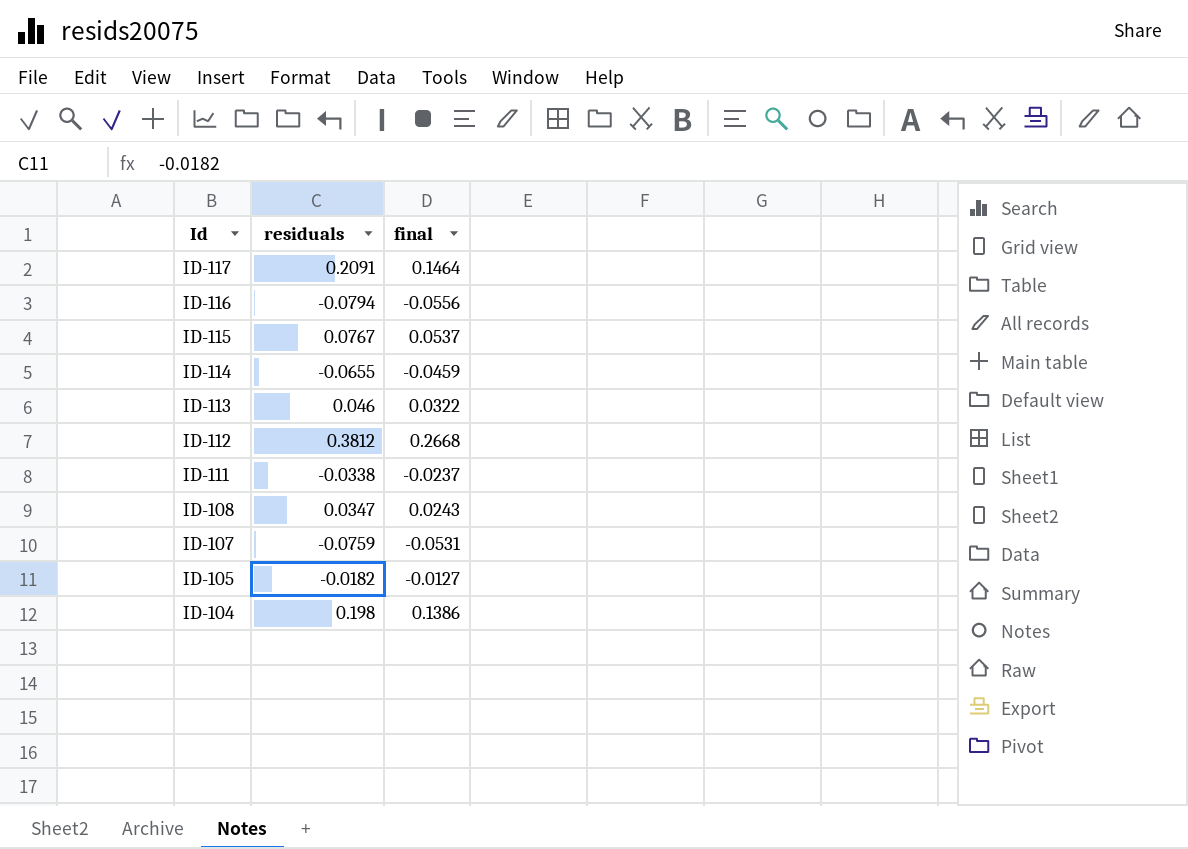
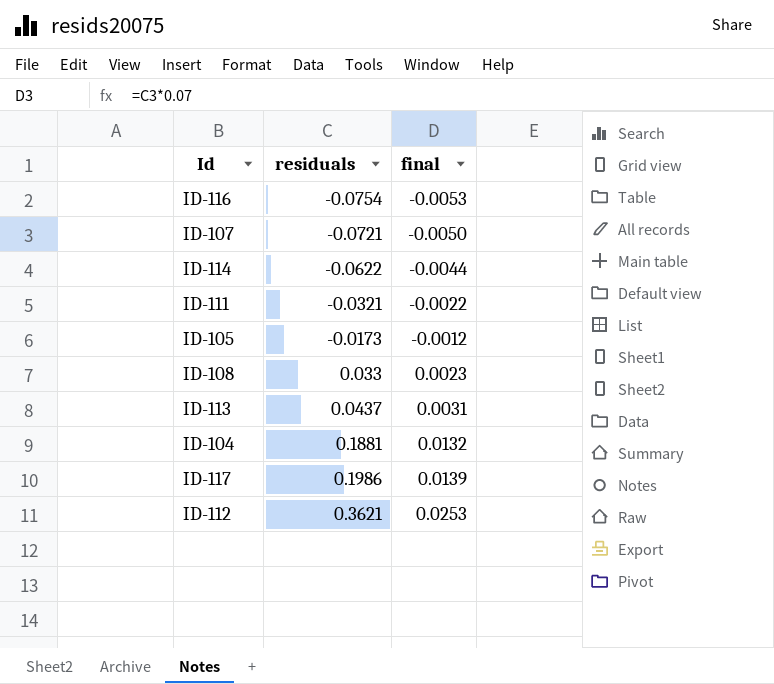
row order: Id descending -> residuals ascending
column final | formula: [residuals] * 0.7 -> [residuals] * 0.07
row ID-115: 0.0767 | 0.0537 -> none
ID-116 | residuals: -0.0794 -> -0.0754
ID-107 | residuals: -0.0759 -> -0.0721
ID-114 | residuals: -0.0655 -> -0.0622
ID-111 | residuals: -0.0338 -> -0.0321
ID-105 | residuals: -0.0182 -> -0.0173
ID-108 | residuals: 0.0347 -> 0.033
ID-113 | residuals: 0.046 -> 0.0437
ID-104 | residuals: 0.198 -> 0.1881
ID-117 | residuals: 0.2091 -> 0.1986
ID-112 | residuals: 0.3812 -> 0.3621

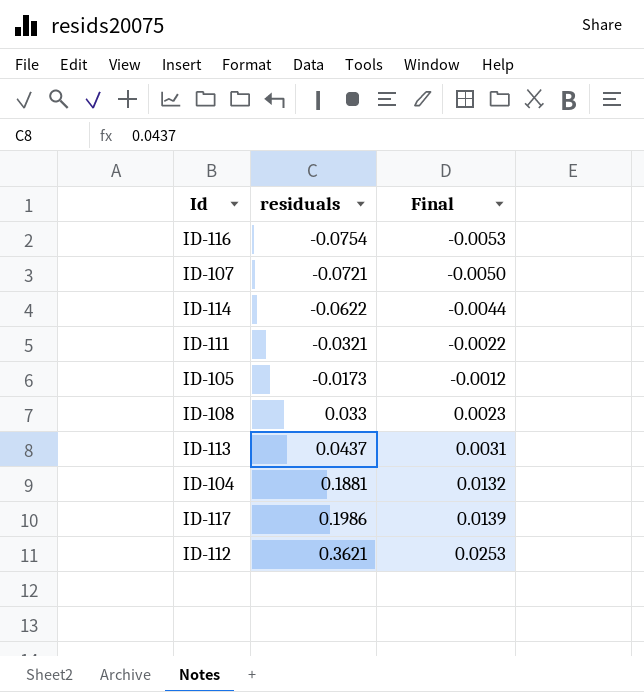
column name: final -> Final

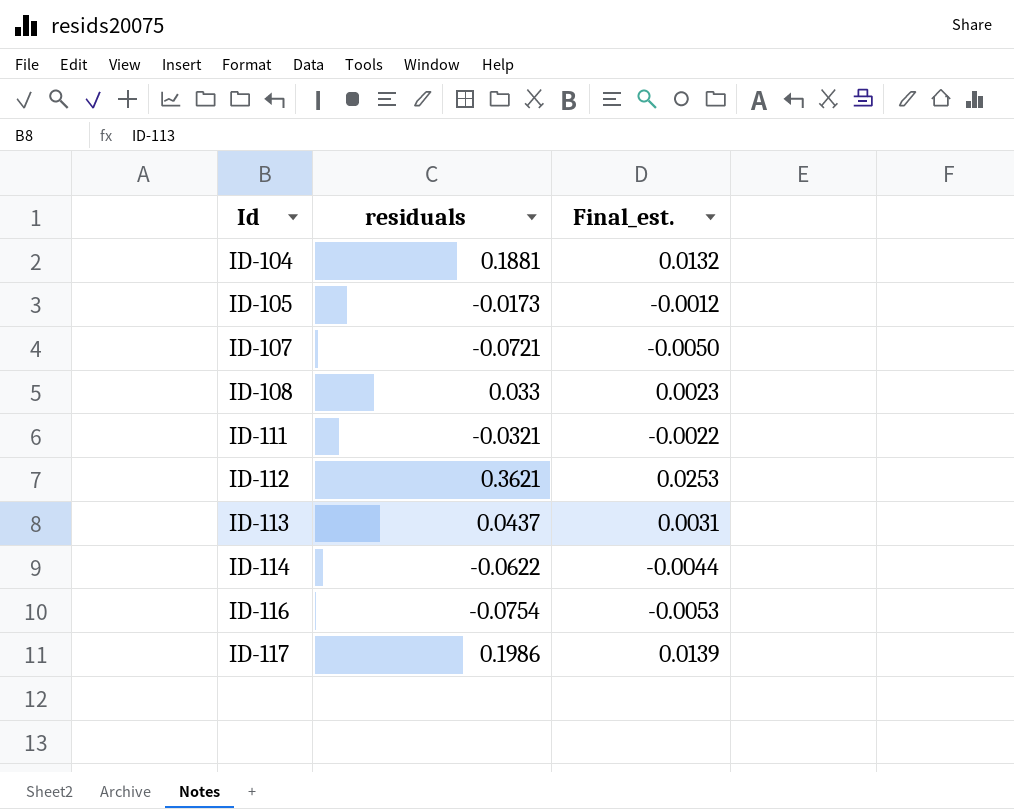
row order: residuals ascending -> Id ascending
column name: Final -> Final_est.

